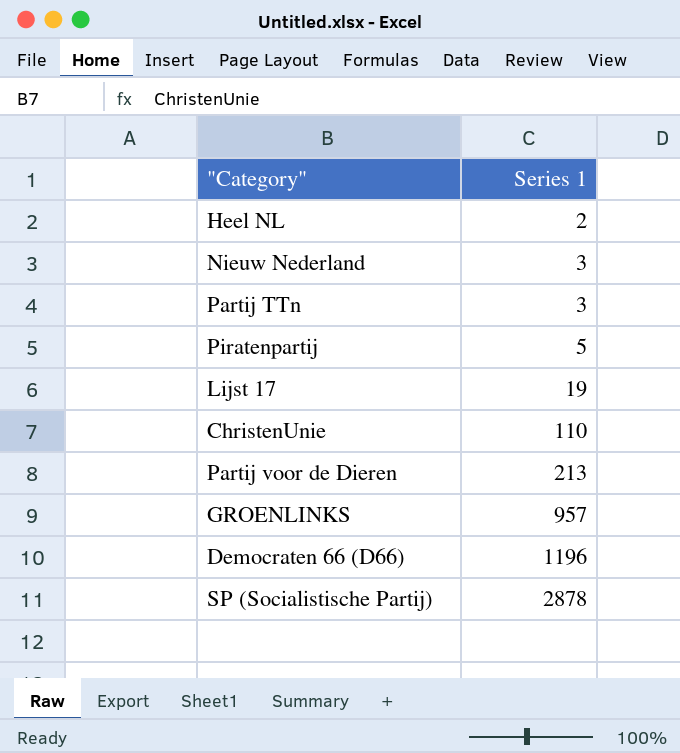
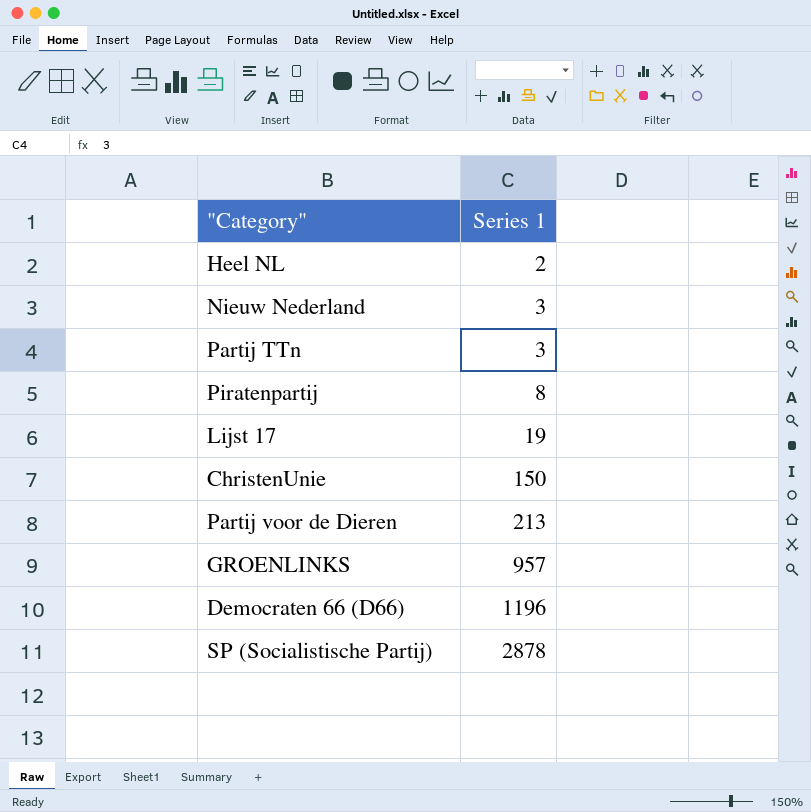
Piratenpartij | Series 1: 5 -> 8
ChristenUnie | Series 1: 110 -> 150

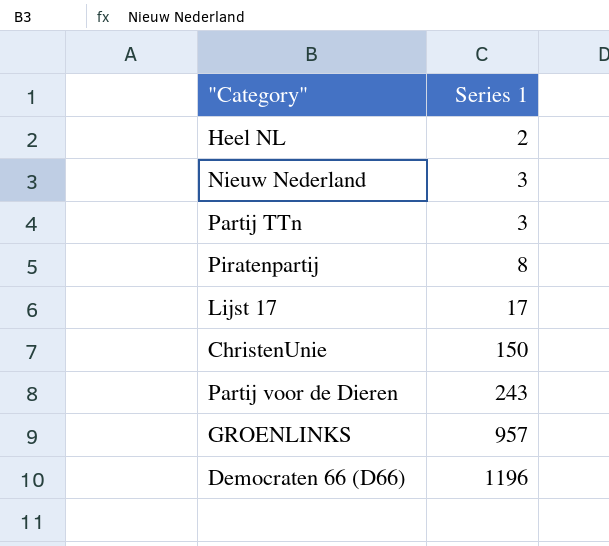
row SP (Socialistische Partij): 2878 -> none
Lijst 17 | Series 1: 19 -> 17
Partij voor de Dieren | Series 1: 213 -> 243

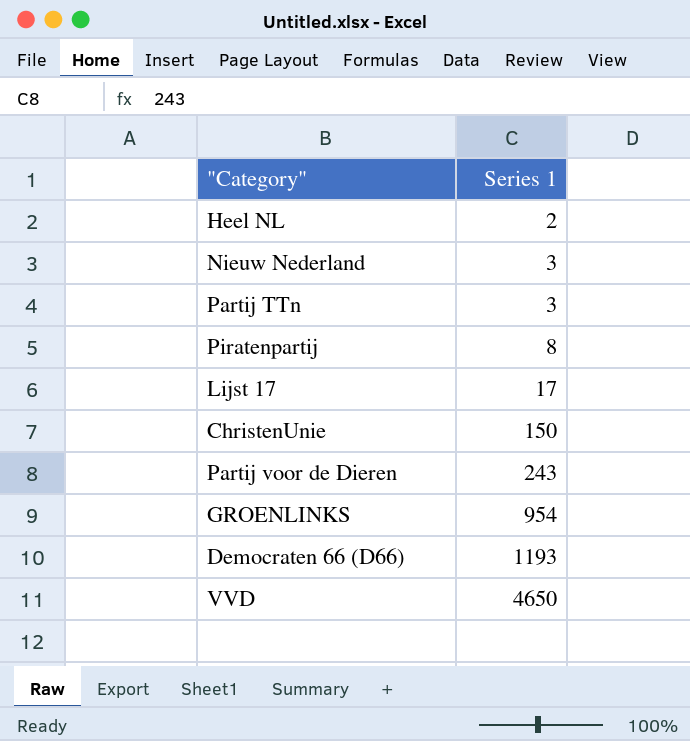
GROENLINKS | Series 1: 957 -> 954
Democraten 66 (D66) | Series 1: 1196 -> 1193
row VVD: none -> 4650

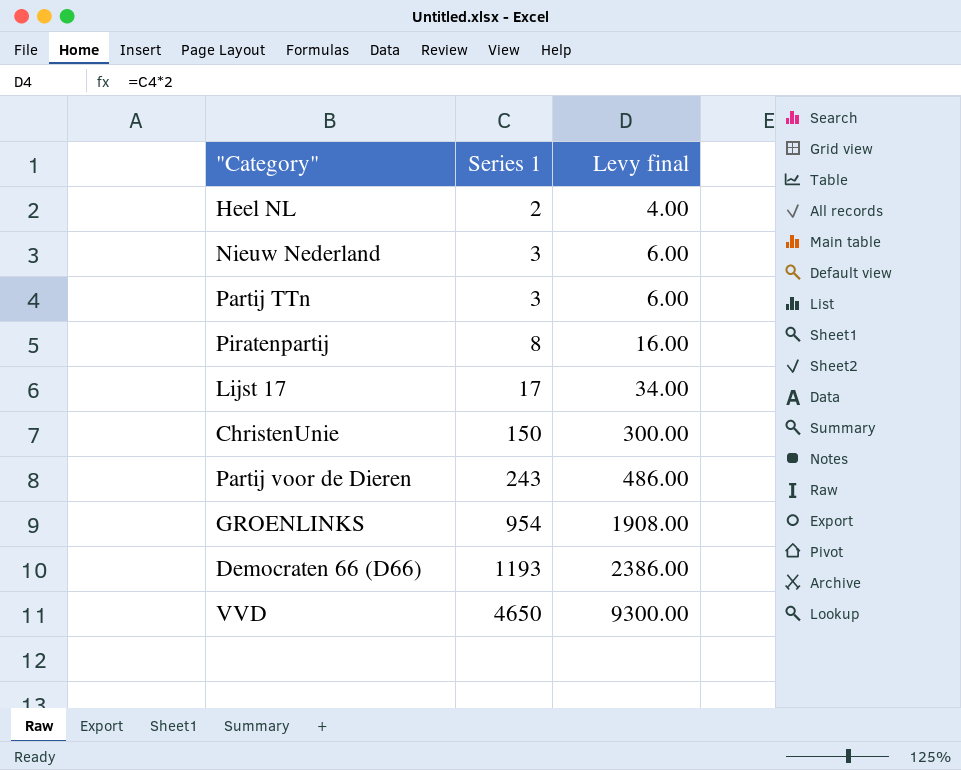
column Levy final | formula: none -> [Series 1] * 2

